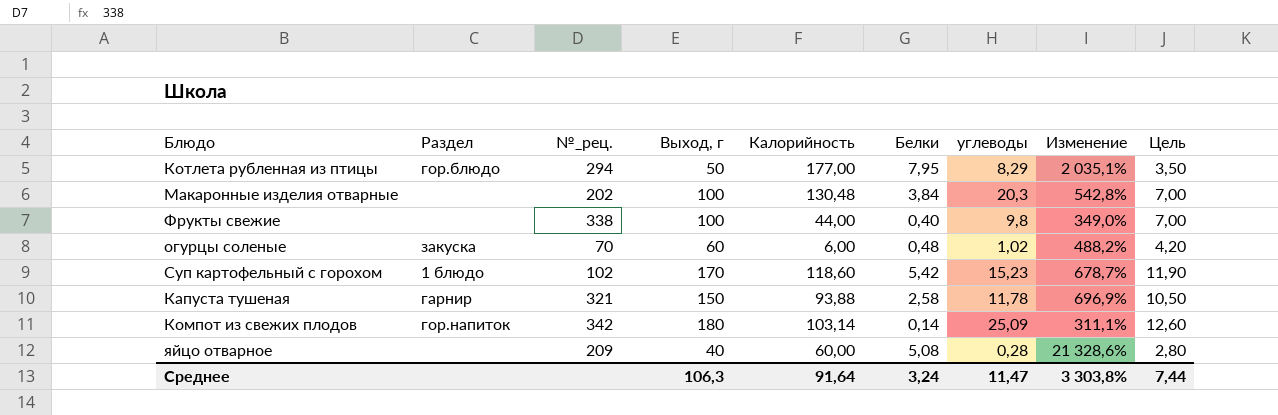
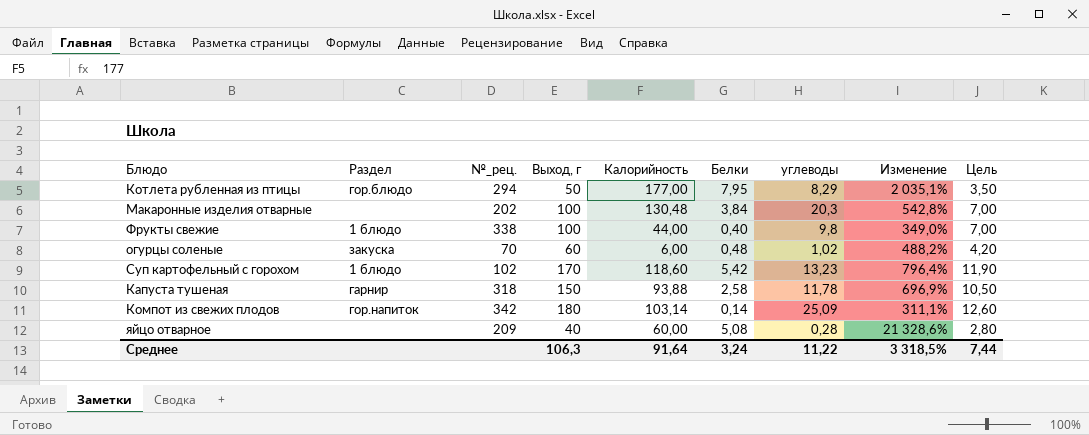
Фрукты свежие | Раздел: none -> 1 блюдо
Суп картофельный с горохом | углеводы: 15,23 -> 13,23
Суп картофельный с горохом | Изменение: 678,7% -> 796,4%
Капуста тушеная | №_рец.: 321 -> 318
Среднее | углеводы: 11,47 -> 11,22
Среднее | Изменение: 3 303,8% -> 3 318,5%

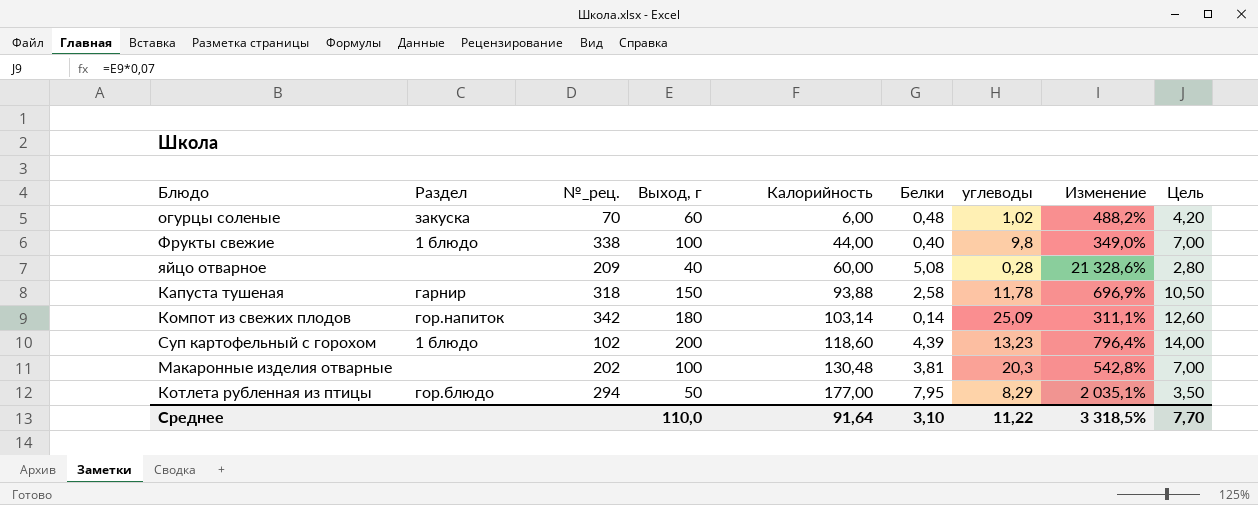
row order: none -> Калорийность ascending
Суп картофельный с горохом | Выход, г: 170 -> 200
Суп картофельный с горохом | Белки: 5,42 -> 4,39
Суп картофельный с горохом | Цель: 11,90 -> 14,00
Макаронные изделия отварные | Белки: 3,84 -> 3,81
Среднее | Выход, г: 106,3 -> 110,0
Среднее | Белки: 3,24 -> 3,10
Среднее | Цель: 7,44 -> 7,70

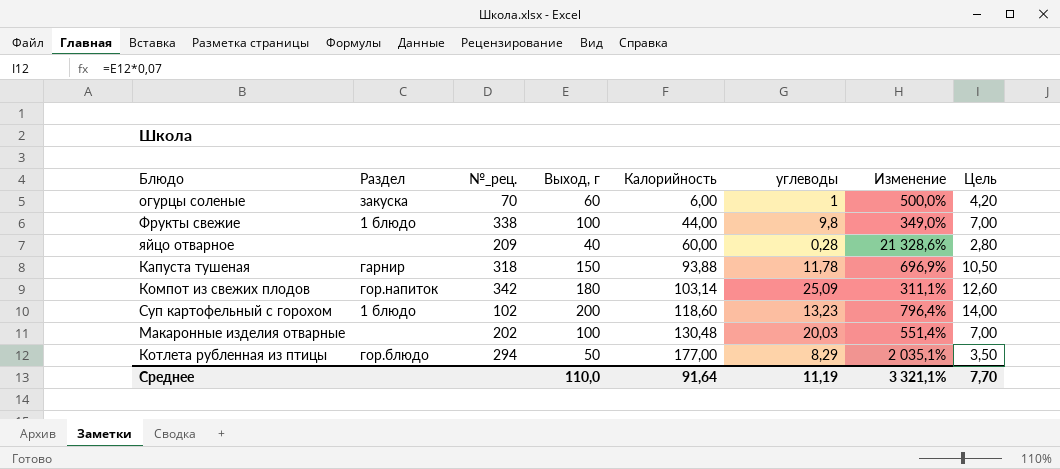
column Белки | position: 6 -> none
огурцы соленые | углеводы: 1,02 -> 1
огурцы соленые | Изменение: 488,2% -> 500,0%
Макаронные изделия отварные | углеводы: 20,3 -> 20,03
Макаронные изделия отварные | Изменение: 542,8% -> 551,4%
Среднее | углеводы: 11,22 -> 11,19
Среднее | Изменение: 3 318,5% -> 3 321,1%

